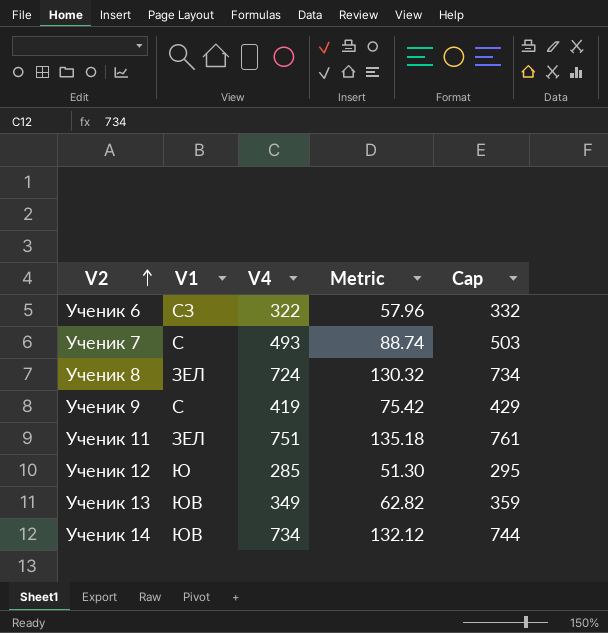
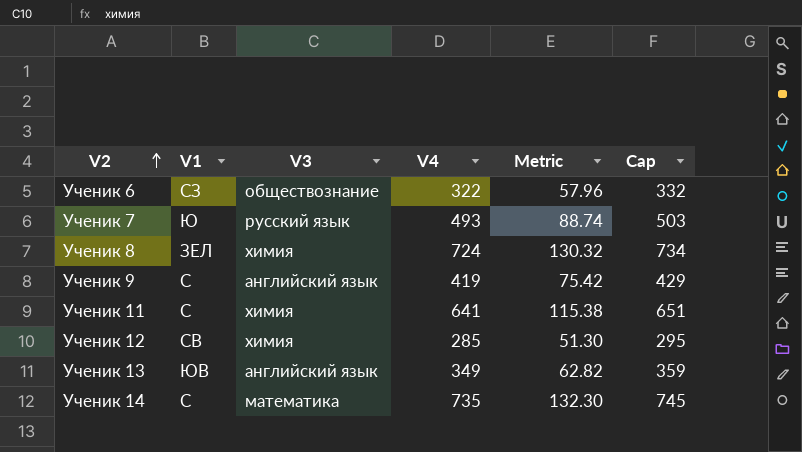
column V3 | position: none -> 3
Ученик 7 | V1: С -> Ю
Ученик 11 | V1: ЗЕЛ -> С
Ученик 11 | V4: 751 -> 641
Ученик 11 | Metric: 135.18 -> 115.38
Ученик 11 | Cap: 761 -> 651
Ученик 12 | V1: Ю -> СВ
Ученик 14 | V1: ЮВ -> С
Ученик 14 | V4: 734 -> 735
Ученик 14 | Metric: 132.12 -> 132.30
Ученик 14 | Cap: 744 -> 745

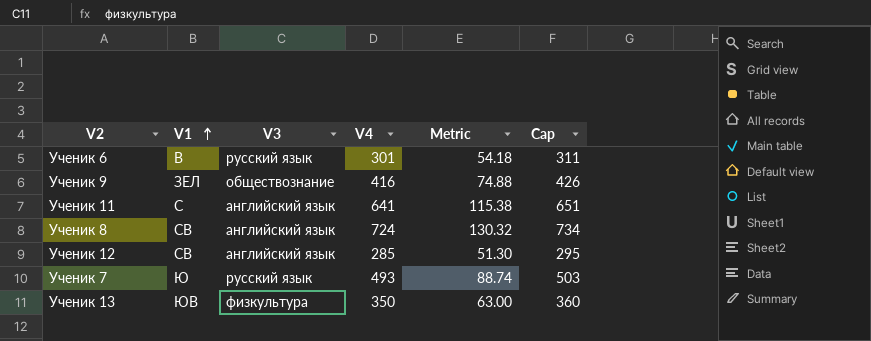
row order: V2 ascending -> V1 ascending
row Ученик 14: С | математика | 735 | 132.30 | 745 -> none
Ученик 6 | V1: СЗ -> В
Ученик 6 | V3: обществознание -> русский язык
Ученик 6 | V4: 322 -> 301
Ученик 6 | Metric: 57.96 -> 54.18
Ученик 6 | Cap: 332 -> 311
Ученик 9 | V1: С -> ЗЕЛ
Ученик 9 | V3: английский язык -> обществознание
Ученик 9 | V4: 419 -> 416
Ученик 9 | Metric: 75.42 -> 74.88
Ученик 9 | Cap: 429 -> 426
Ученик 11 | V3: химия -> английский язык
Ученик 8 | V1: ЗЕЛ -> СВ
Ученик 8 | V3: химия -> английский язык
Ученик 12 | V3: химия -> английский язык
Ученик 13 | V3: английский язык -> физкультура
Ученик 13 | V4: 349 -> 350
Ученик 13 | Metric: 62.82 -> 63.00
Ученик 13 | Cap: 359 -> 360

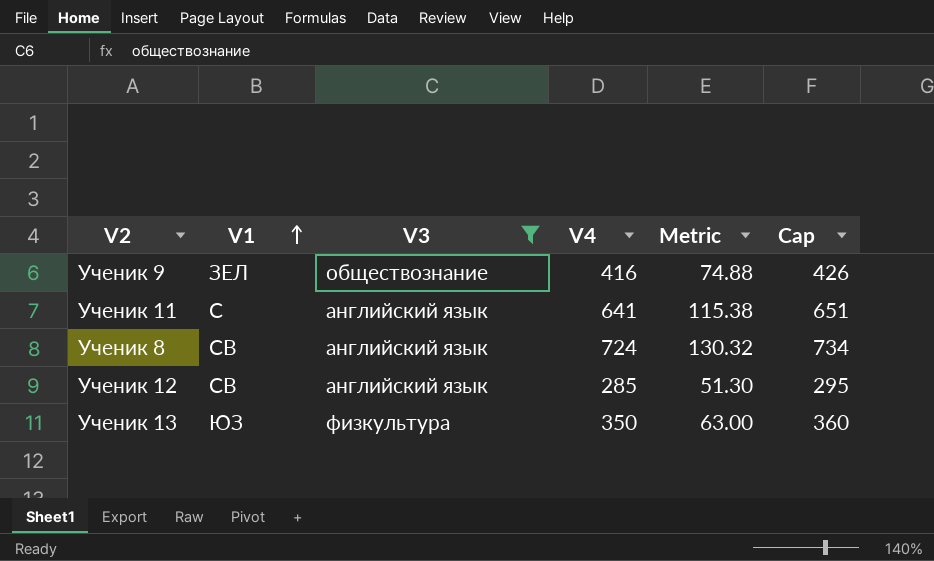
filter: none -> V3 != русский язык
Ученик 13 | V1: ЮВ -> ЮЗ

